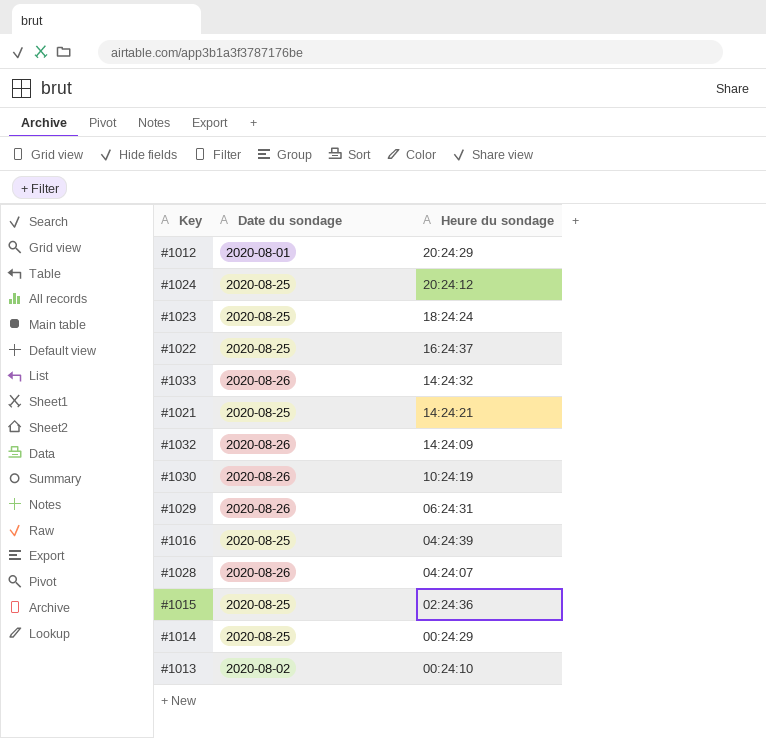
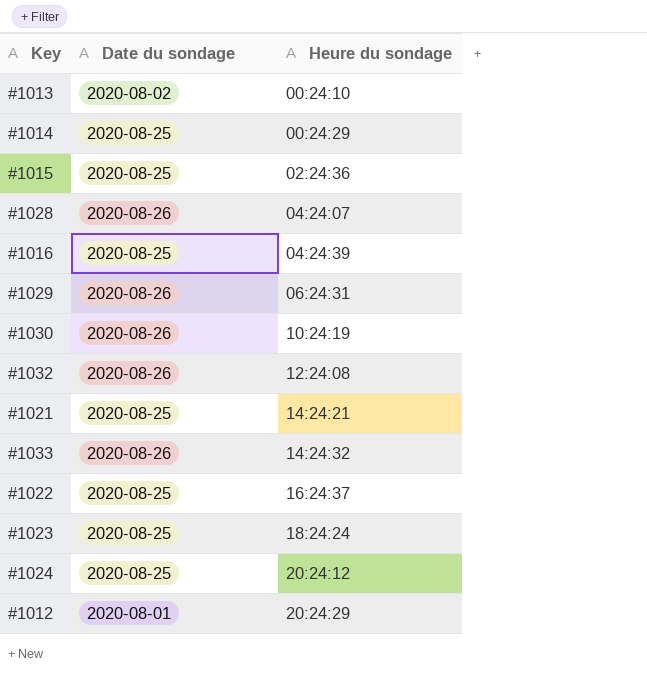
row order: Heure du sondage descending -> Heure du sondage ascending
#1032 | Heure du sondage: 14:24:09 -> 12:24:08

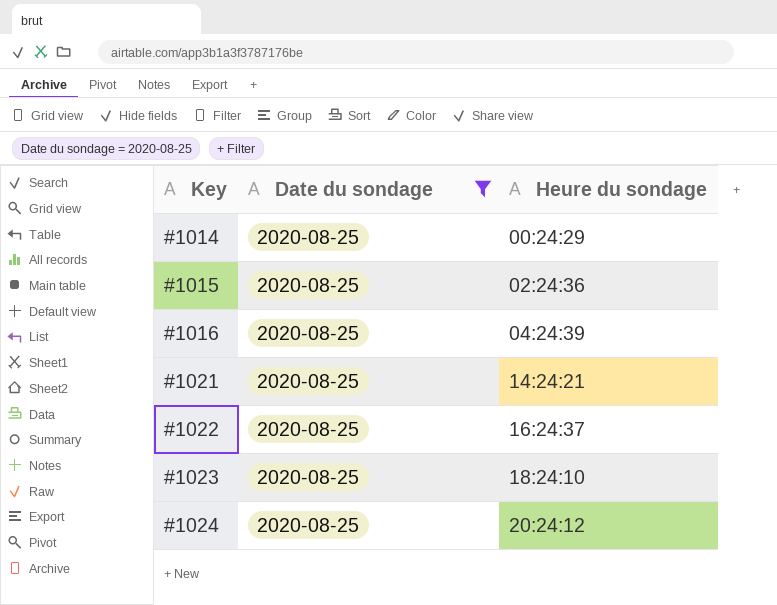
filter: none -> Date du sondage = 2020-08-25
#1023 | Heure du sondage: 18:24:24 -> 18:24:10

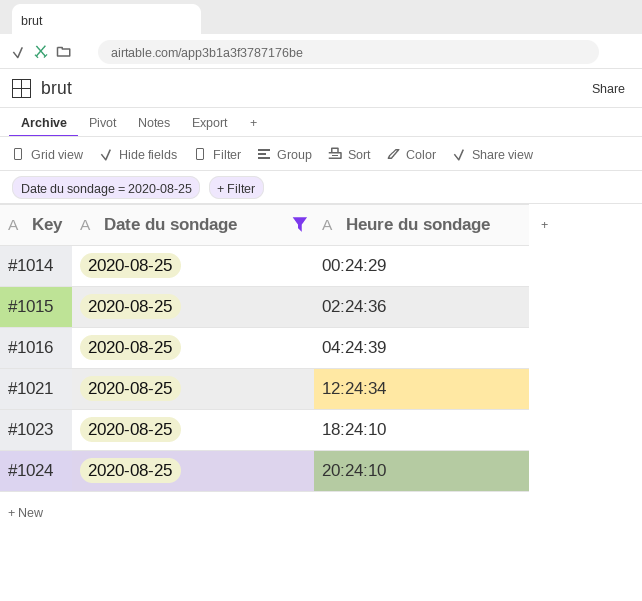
row #1022: 2020-08-25 | 16:24:37 -> none
#1021 | Heure du sondage: 14:24:21 -> 12:24:34
#1024 | Heure du sondage: 20:24:12 -> 20:24:10

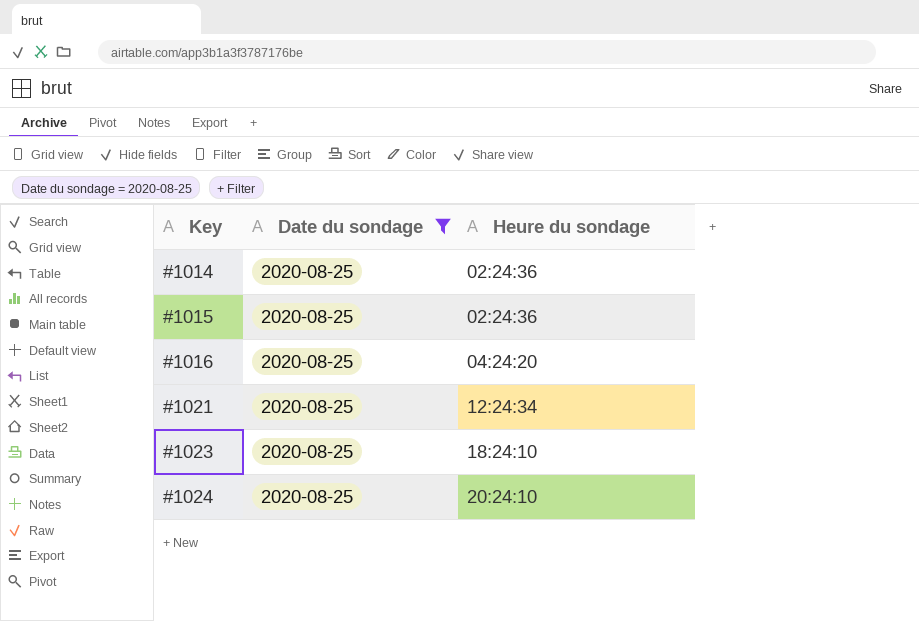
#1014 | Heure du sondage: 00:24:29 -> 02:24:36
#1016 | Heure du sondage: 04:24:39 -> 04:24:20

